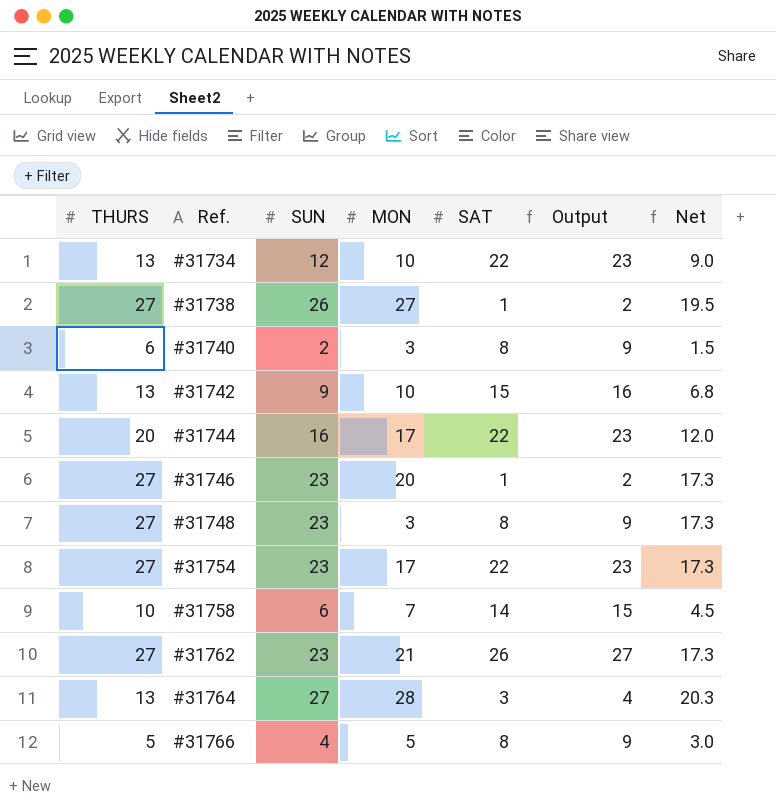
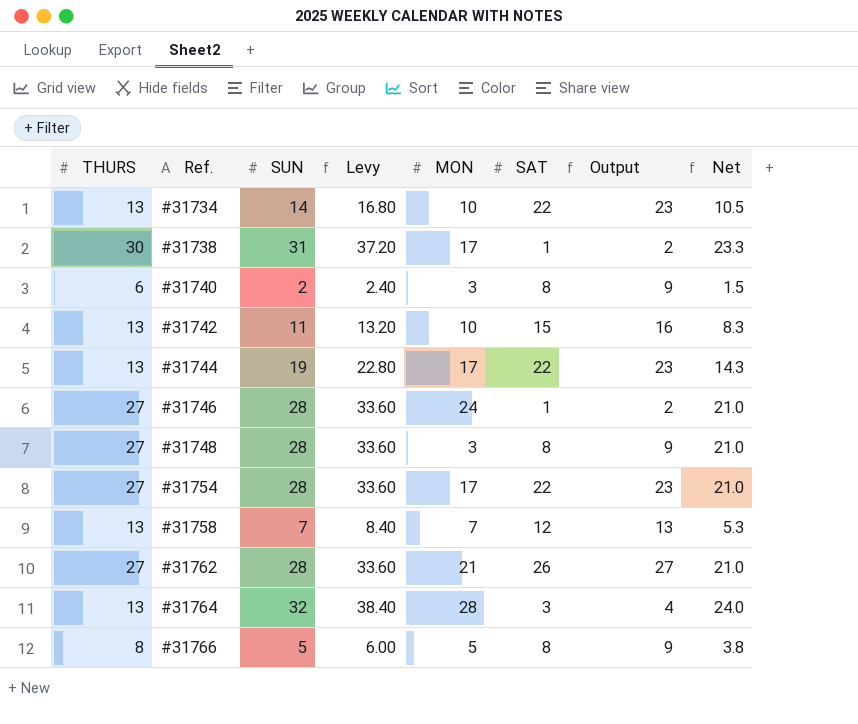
column Levy | formula: none -> [SUN] * 1.2
#31734 | SUN: 12 -> 14
#31734 | Net: 9.0 -> 10.5
#31738 | THURS: 27 -> 30
#31738 | SUN: 26 -> 31
#31738 | MON: 27 -> 17
#31738 | Net: 19.5 -> 23.3
#31742 | SUN: 9 -> 11
#31742 | Net: 6.8 -> 8.3
#31744 | THURS: 20 -> 13
#31744 | SUN: 16 -> 19
#31744 | Net: 12.0 -> 14.3
#31746 | SUN: 23 -> 28
#31746 | MON: 20 -> 24
#31746 | Net: 17.3 -> 21.0
#31748 | SUN: 23 -> 28
#31748 | Net: 17.3 -> 21.0
#31754 | SUN: 23 -> 28
#31754 | Net: 17.3 -> 21.0
#31758 | THURS: 10 -> 13
#31758 | SUN: 6 -> 7
#31758 | SAT: 14 -> 12
#31758 | Output: 15 -> 13
#31758 | Net: 4.5 -> 5.3
#31762 | SUN: 23 -> 28
#31762 | Net: 17.3 -> 21.0
#31764 | SUN: 27 -> 32
#31764 | Net: 20.3 -> 24.0
#31766 | THURS: 5 -> 8
#31766 | SUN: 4 -> 5
#31766 | Net: 3.0 -> 3.8

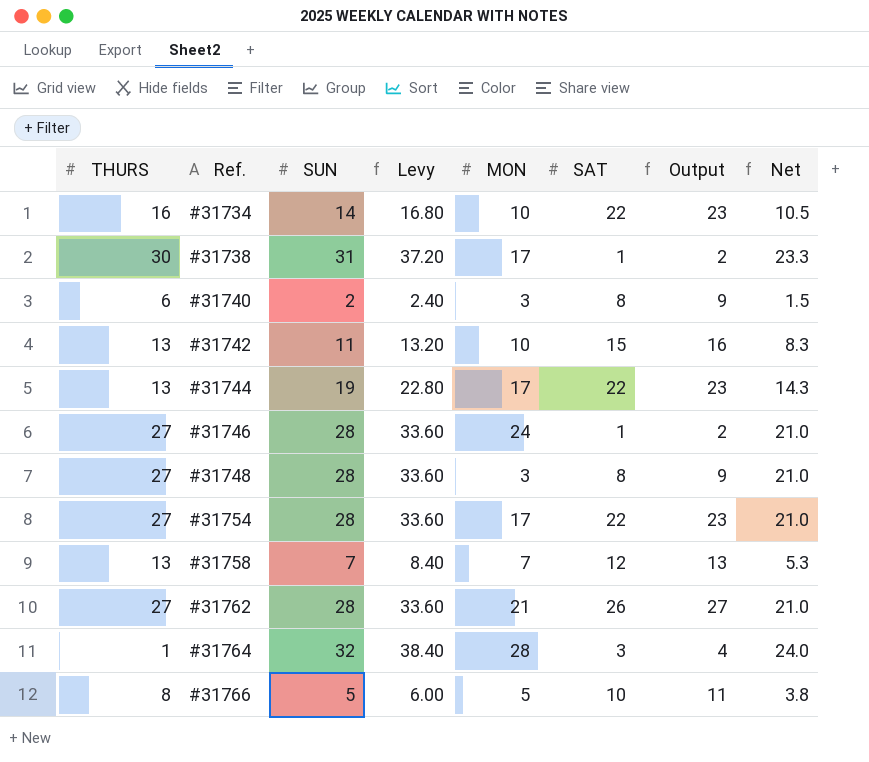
#31734 | THURS: 13 -> 16
#31764 | THURS: 13 -> 1
#31766 | SAT: 8 -> 10
#31766 | Output: 9 -> 11

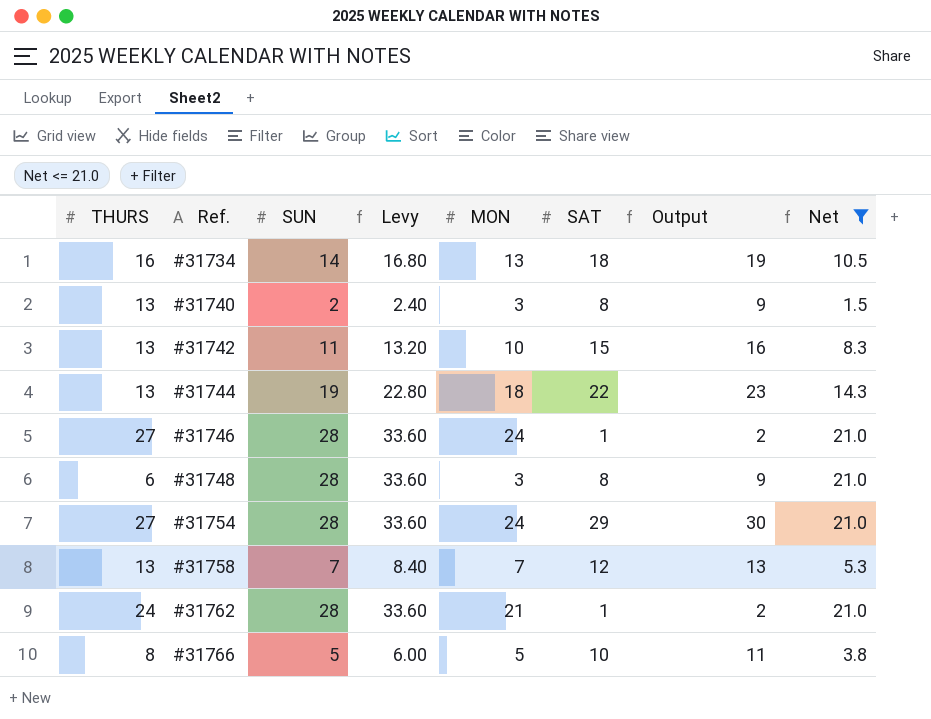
filter: none -> Net <= 21.0
#31734 | MON: 10 -> 13
#31734 | SAT: 22 -> 18
#31734 | Output: 23 -> 19
#31740 | THURS: 6 -> 13
#31744 | MON: 17 -> 18
#31748 | THURS: 27 -> 6
#31754 | MON: 17 -> 24
#31754 | SAT: 22 -> 29
#31754 | Output: 23 -> 30
#31762 | THURS: 27 -> 24
#31762 | SAT: 26 -> 1
#31762 | Output: 27 -> 2

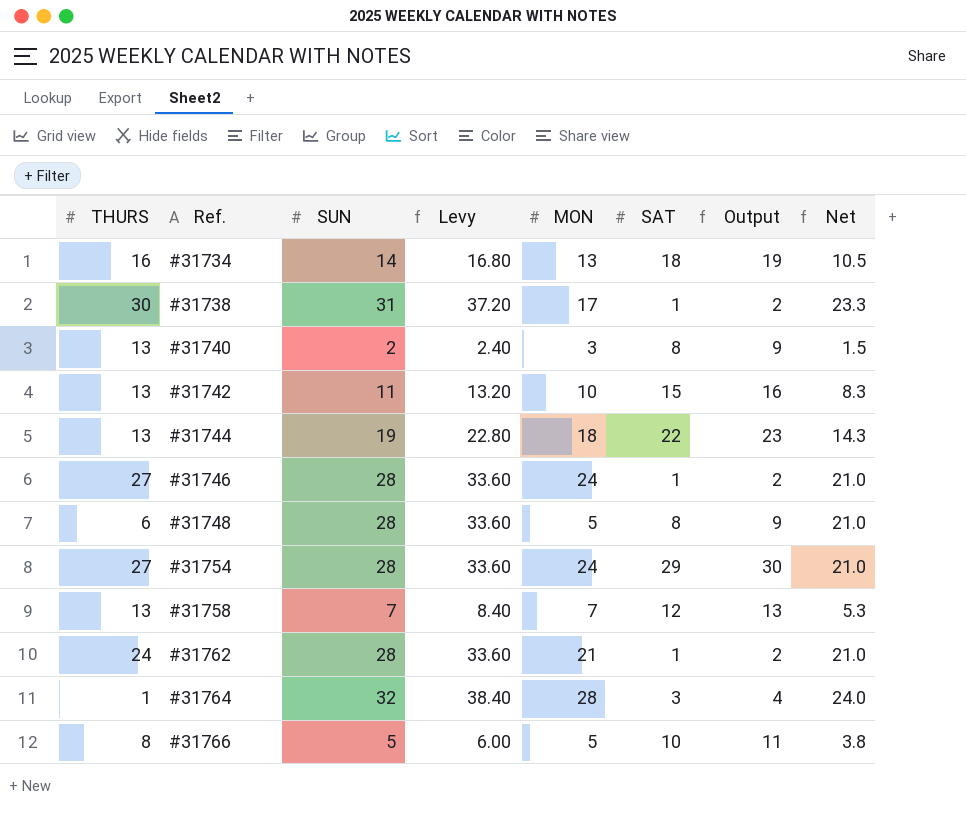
filter: Net <= 21.0 -> none
#31748 | MON: 3 -> 5

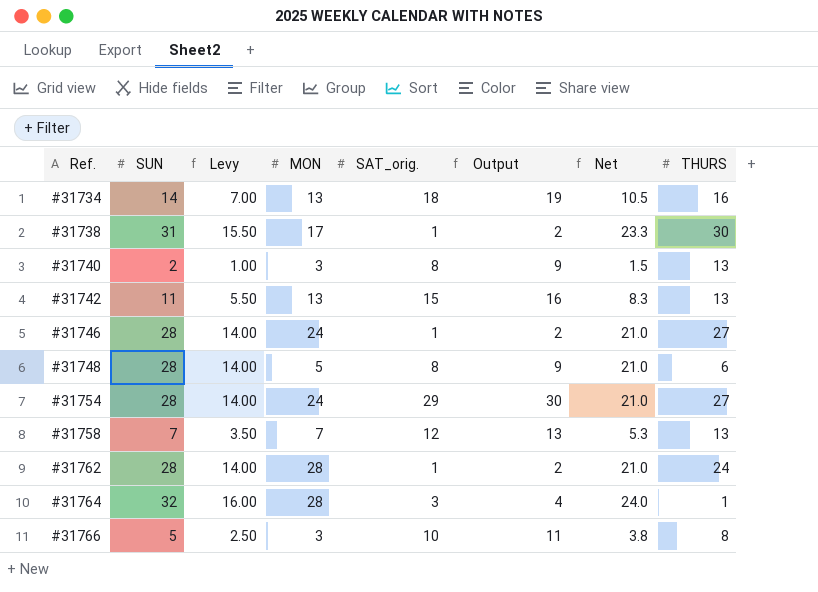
column Levy | formula: [SUN] * 1.2 -> [SUN] * 0.5
column name: SAT -> SAT_orig.
column THURS | position: 1 -> 8
row #31744: 13 | 19 | 22.80 | 18 | 22 | 23 | 14.3 -> none
#31742 | MON: 10 -> 13
#31762 | MON: 21 -> 28
#31766 | MON: 5 -> 3

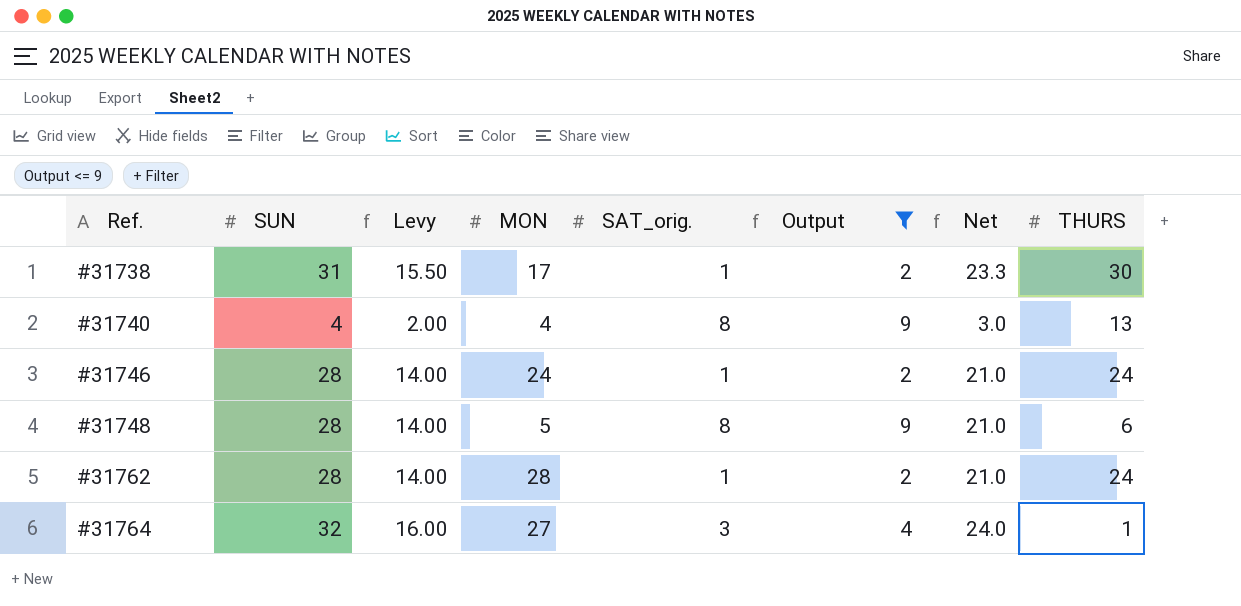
filter: none -> Output <= 9
#31740 | SUN: 2 -> 4
#31740 | Levy: 1.00 -> 2.00
#31740 | MON: 3 -> 4
#31740 | Net: 1.5 -> 3.0
#31746 | THURS: 27 -> 24
#31764 | MON: 28 -> 27

